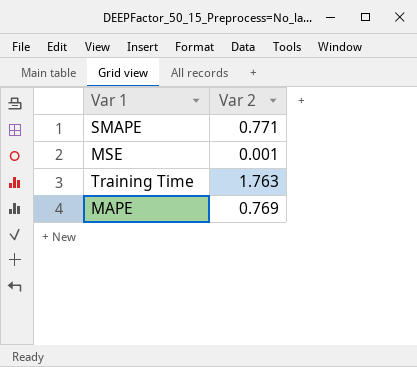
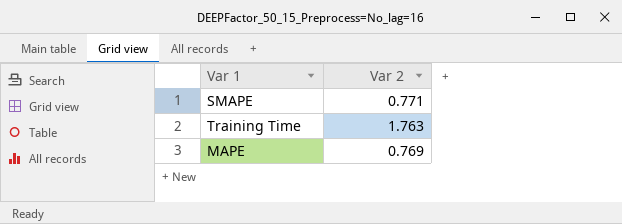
row MSE: 0.001 -> none

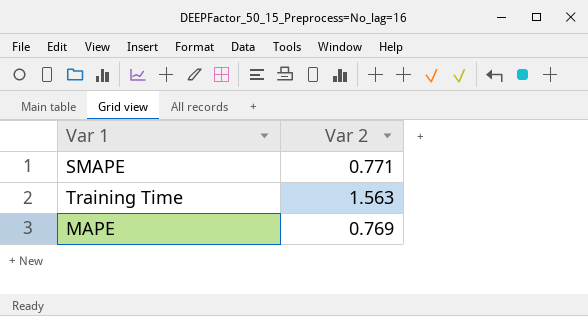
Training Time | Var 2: 1.763 -> 1.563

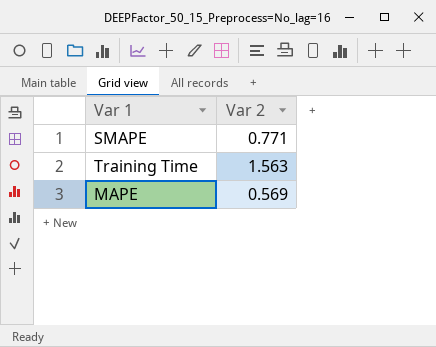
MAPE | Var 2: 0.769 -> 0.569

